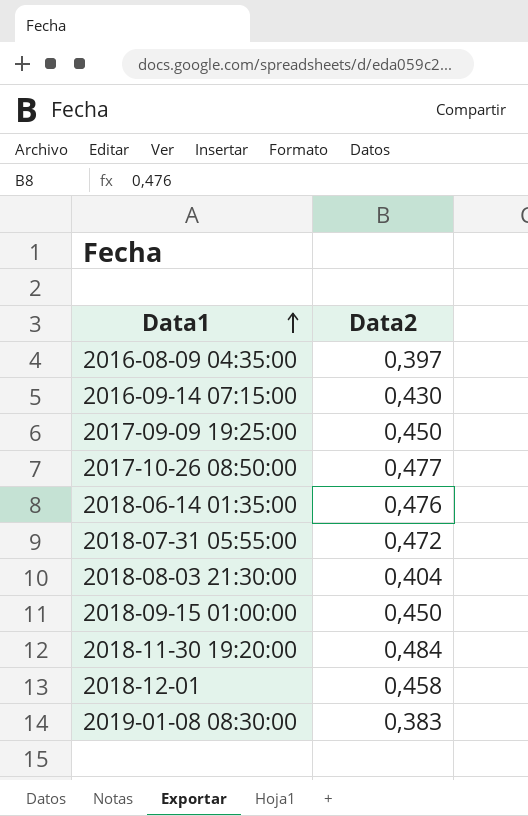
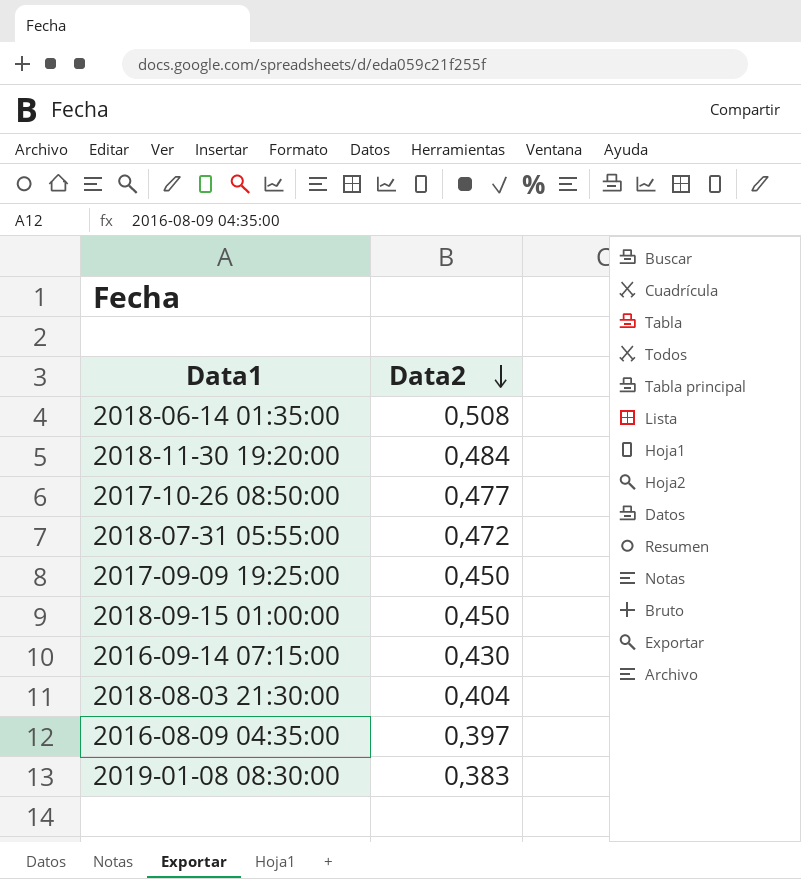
row order: Data1 ascending -> Data2 descending
row 2018-12-01: 0,458 -> none
2018-06-14 01:35:00 | Data2: 0,476 -> 0,508

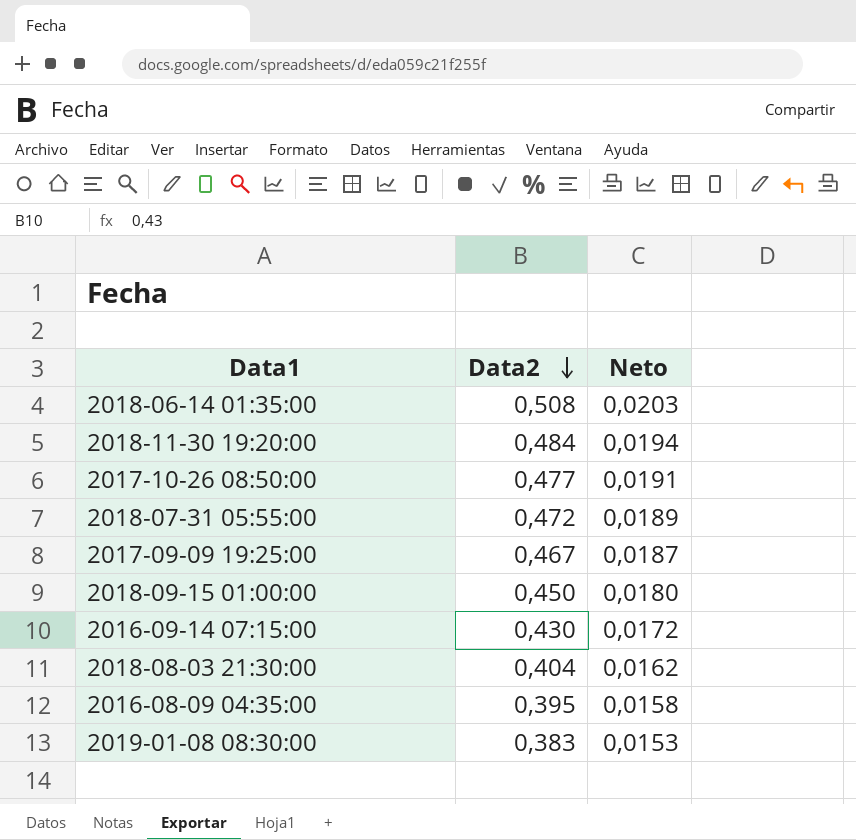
column Neto | formula: none -> [Data2] * 0,04
2017-09-09 19:25:00 | Data2: 0,450 -> 0,467
2016-08-09 04:35:00 | Data2: 0,397 -> 0,395

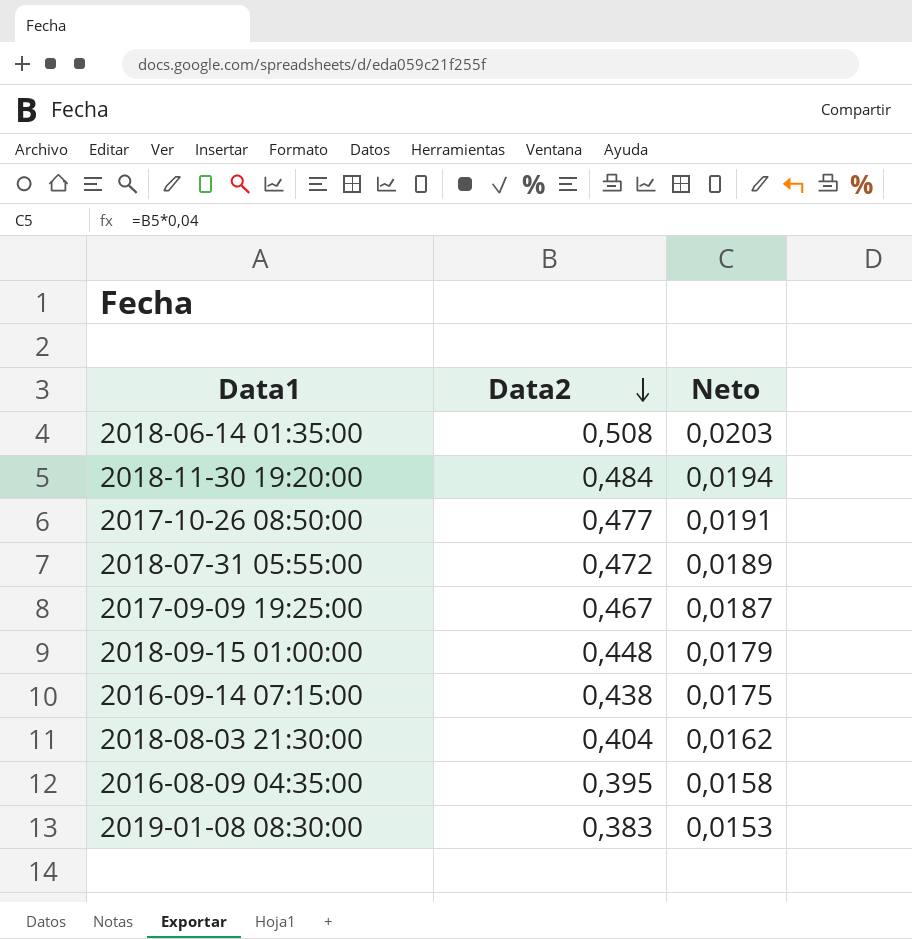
2018-09-15 01:00:00 | Data2: 0,450 -> 0,448
2018-09-15 01:00:00 | Neto: 0,0180 -> 0,0179
2016-09-14 07:15:00 | Data2: 0,430 -> 0,438
2016-09-14 07:15:00 | Neto: 0,0172 -> 0,0175

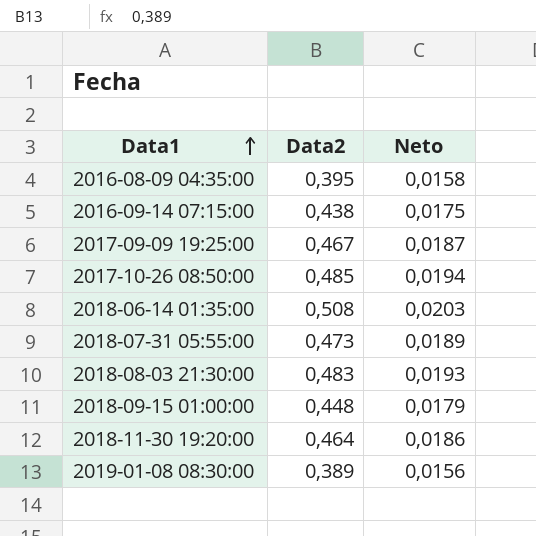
row order: Data2 descending -> Data1 ascending
2017-10-26 08:50:00 | Data2: 0,477 -> 0,485
2017-10-26 08:50:00 | Neto: 0,0191 -> 0,0194
2018-07-31 05:55:00 | Data2: 0,472 -> 0,473
2018-08-03 21:30:00 | Data2: 0,404 -> 0,483
2018-08-03 21:30:00 | Neto: 0,0162 -> 0,0193
2018-11-30 19:20:00 | Data2: 0,484 -> 0,464
2018-11-30 19:20:00 | Neto: 0,0194 -> 0,0186
2019-01-08 08:30:00 | Data2: 0,383 -> 0,389
2019-01-08 08:30:00 | Neto: 0,0153 -> 0,0156

